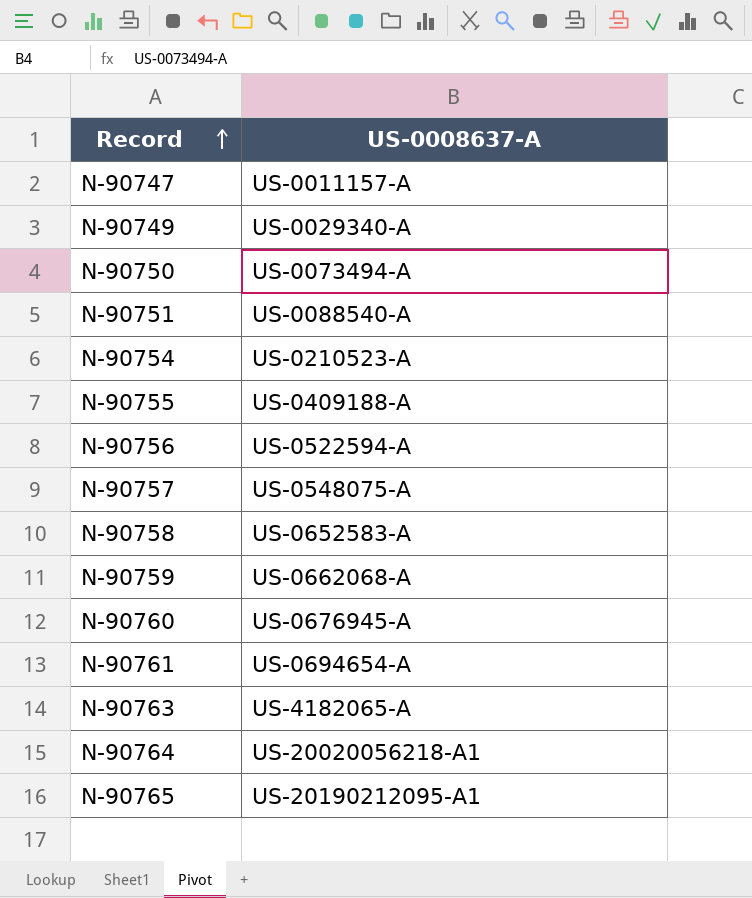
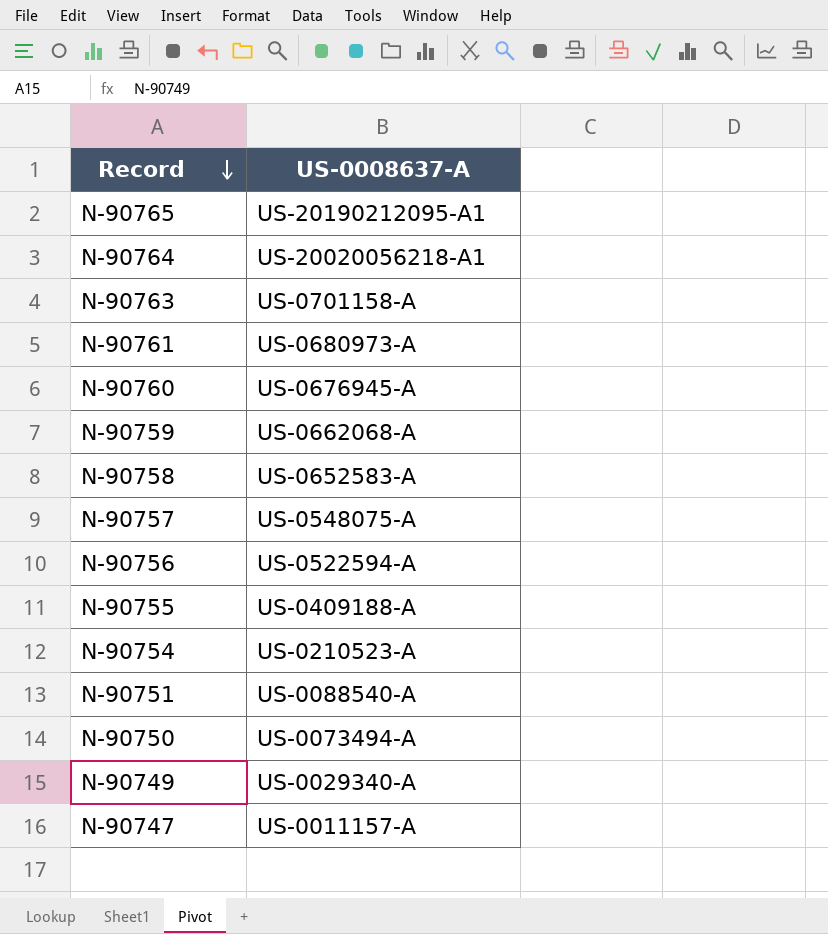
row order: Record ascending -> Record descending
N-90763 | US-0008637-A: US-4182065-A -> US-0701158-A
N-90761 | US-0008637-A: US-0694654-A -> US-0680973-A

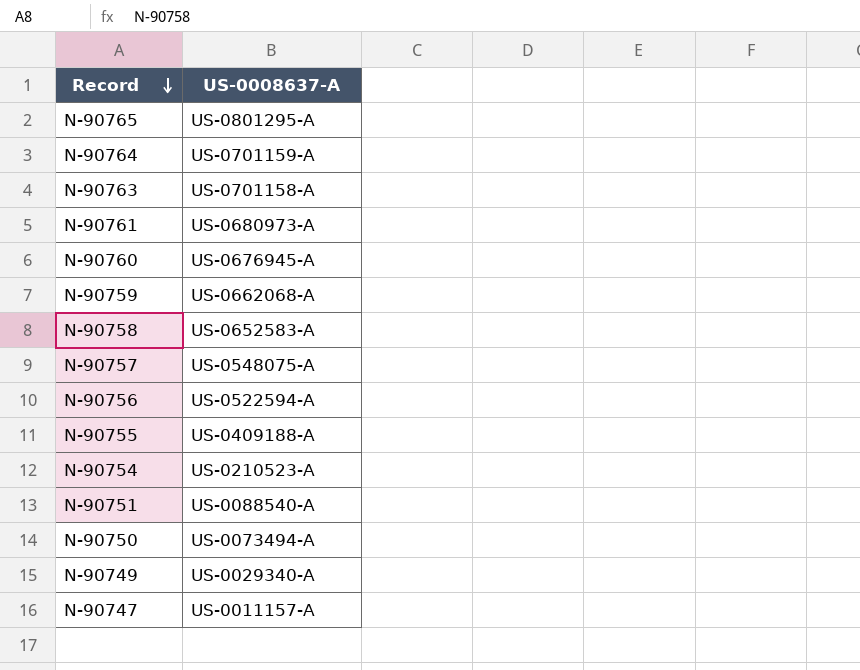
N-90765 | US-0008637-A: US-20190212095-A1 -> US-0801295-A
N-90764 | US-0008637-A: US-20020056218-A1 -> US-0701159-A

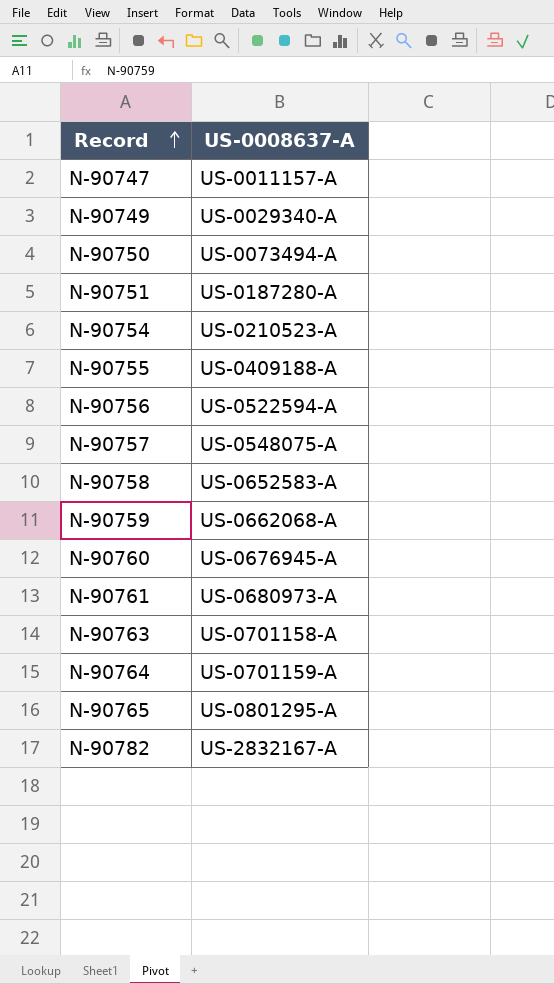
row order: Record descending -> Record ascending
N-90751 | US-0008637-A: US-0088540-A -> US-0187280-A
row N-90782: none -> US-2832167-A

